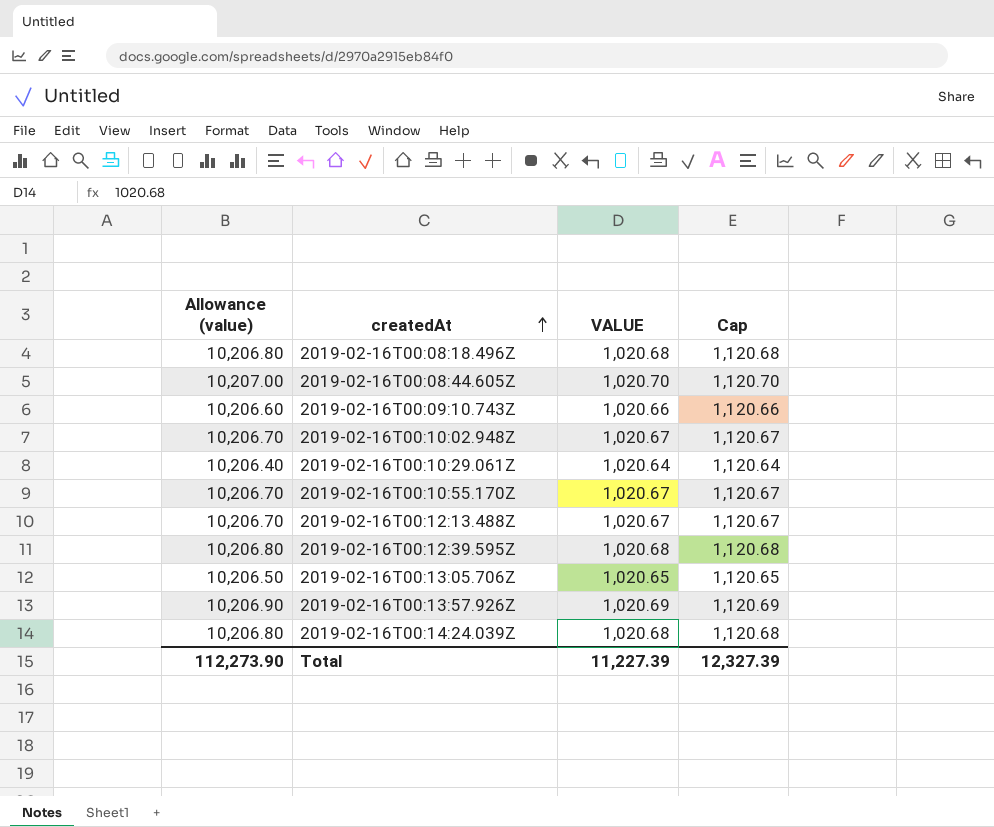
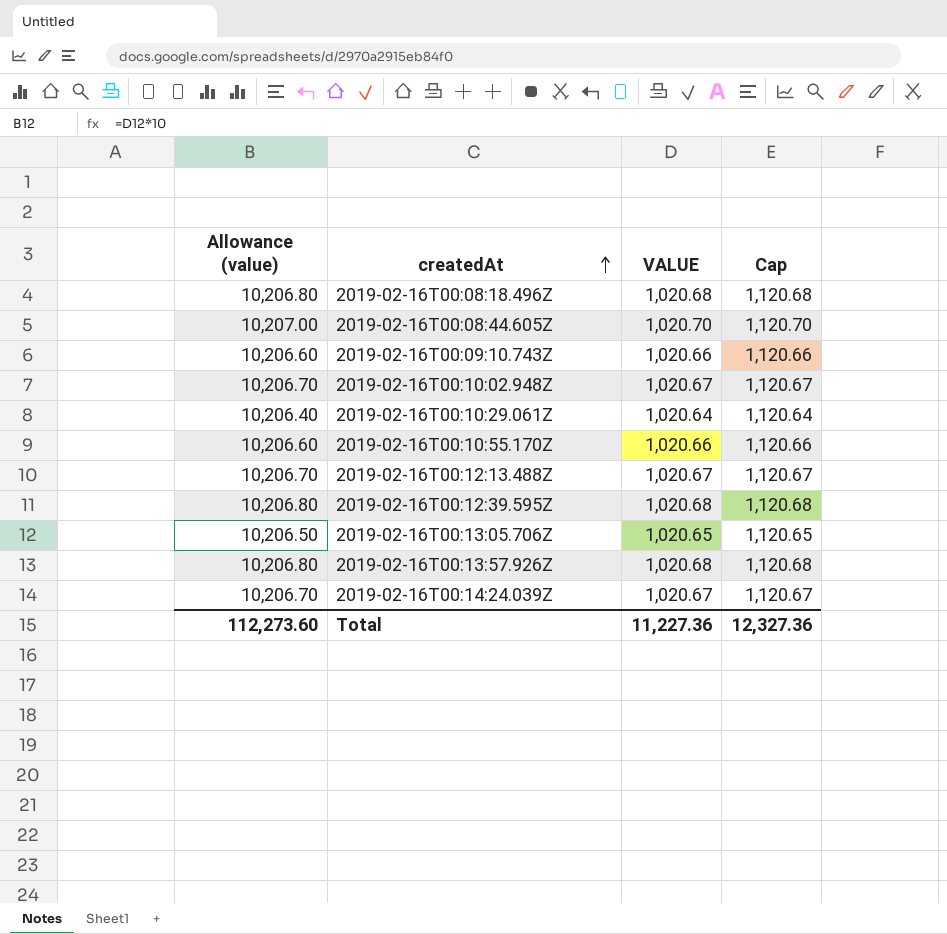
2019-02-16T00:10:55.170Z | Allowance (value): 10,206.70 -> 10,206.60
2019-02-16T00:10:55.170Z | VALUE: 1,020.67 -> 1,020.66
2019-02-16T00:10:55.170Z | Cap: 1,120.67 -> 1,120.66
2019-02-16T00:13:57.926Z | Allowance (value): 10,206.90 -> 10,206.80
2019-02-16T00:13:57.926Z | VALUE: 1,020.69 -> 1,020.68
2019-02-16T00:13:57.926Z | Cap: 1,120.69 -> 1,120.68
2019-02-16T00:14:24.039Z | Allowance (value): 10,206.80 -> 10,206.70
2019-02-16T00:14:24.039Z | VALUE: 1,020.68 -> 1,020.67
2019-02-16T00:14:24.039Z | Cap: 1,120.68 -> 1,120.67
Total | Allowance (value): 112,273.90 -> 112,273.60
Total | VALUE: 11,227.39 -> 11,227.36
Total | Cap: 12,327.39 -> 12,327.36

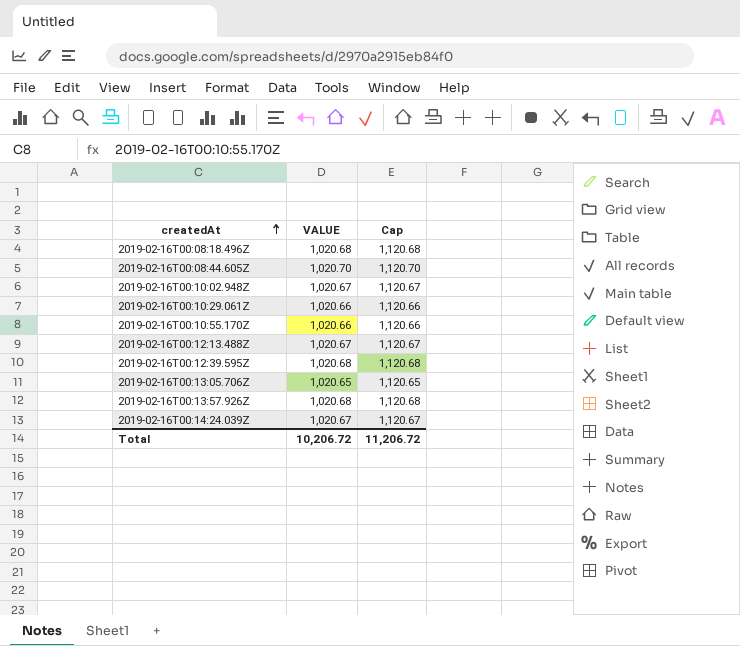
column Allowance (value) | formula: [VALUE] * 10 -> none
row 2019-02-16T00:09:10.743Z: 10,206.60 | 1,020.66 | 1,120.66 -> none
2019-02-16T00:10:29.061Z | VALUE: 1,020.64 -> 1,020.66
2019-02-16T00:10:29.061Z | Cap: 1,120.64 -> 1,120.66
Total | VALUE: 11,227.36 -> 10,206.72
Total | Cap: 12,327.36 -> 11,206.72

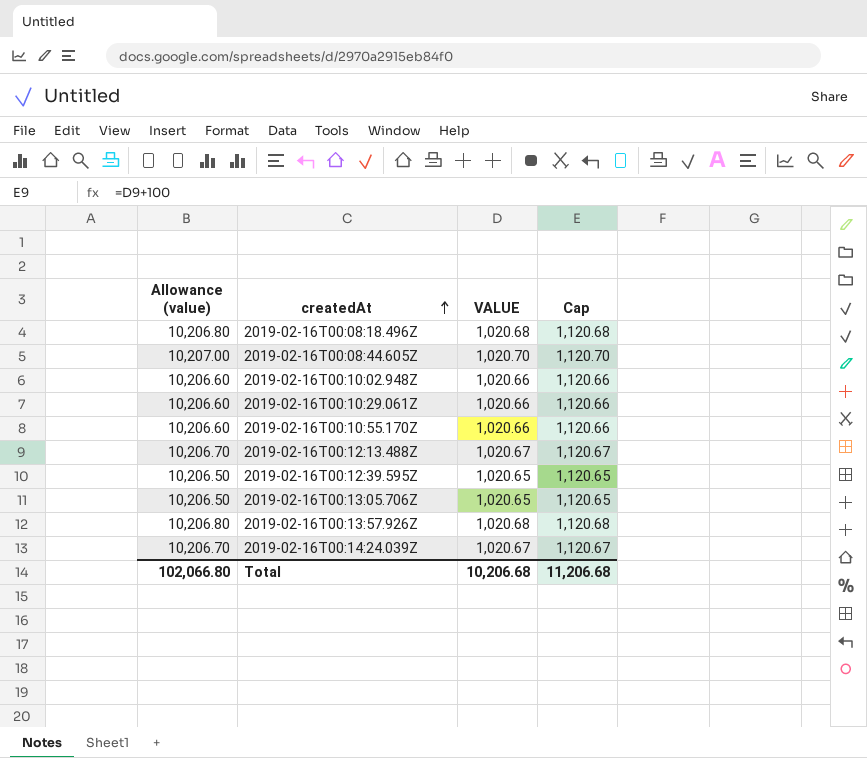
column Allowance (value) | formula: none -> [VALUE] * 10
2019-02-16T00:10:02.948Z | VALUE: 1,020.67 -> 1,020.66
2019-02-16T00:10:02.948Z | Cap: 1,120.67 -> 1,120.66
2019-02-16T00:12:39.595Z | VALUE: 1,020.68 -> 1,020.65
2019-02-16T00:12:39.595Z | Cap: 1,120.68 -> 1,120.65
Total | VALUE: 10,206.72 -> 10,206.68
Total | Cap: 11,206.72 -> 11,206.68

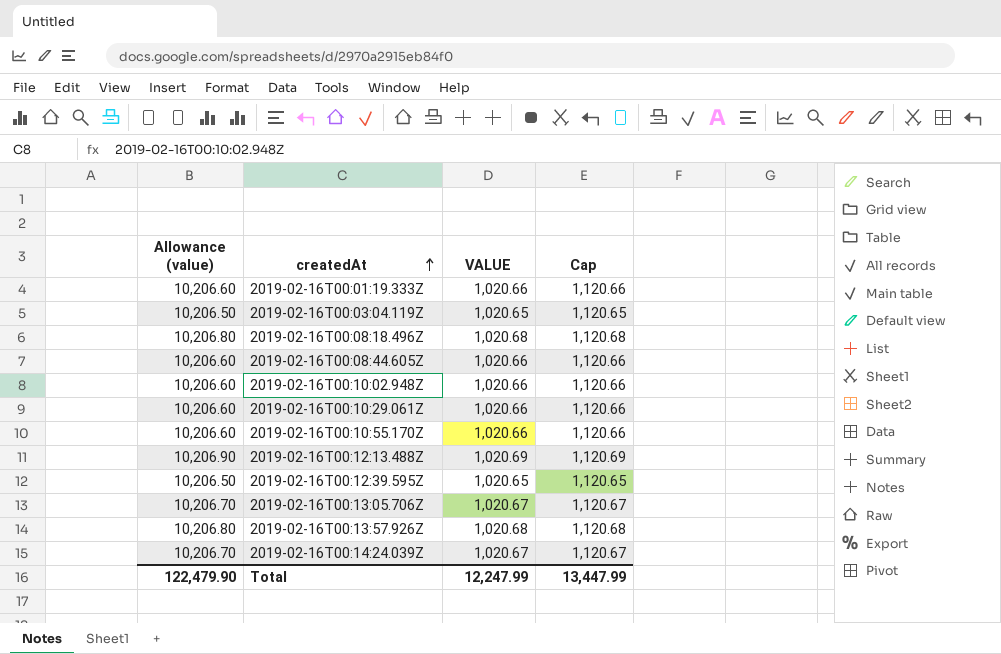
row 2019-02-16T00:01:19.333Z: none -> 10,206.60 | 1,020.66 | 1,120.66
row 2019-02-16T00:03:04.119Z: none -> 10,206.50 | 1,020.65 | 1,120.65
2019-02-16T00:08:44.605Z | Allowance (value): 10,207.00 -> 10,206.60
2019-02-16T00:08:44.605Z | VALUE: 1,020.70 -> 1,020.66
2019-02-16T00:08:44.605Z | Cap: 1,120.70 -> 1,120.66
2019-02-16T00:12:13.488Z | Allowance (value): 10,206.70 -> 10,206.90
2019-02-16T00:12:13.488Z | VALUE: 1,020.67 -> 1,020.69
2019-02-16T00:12:13.488Z | Cap: 1,120.67 -> 1,120.69
2019-02-16T00:13:05.706Z | Allowance (value): 10,206.50 -> 10,206.70
2019-02-16T00:13:05.706Z | VALUE: 1,020.65 -> 1,020.67
2019-02-16T00:13:05.706Z | Cap: 1,120.65 -> 1,120.67
Total | Allowance (value): 102,066.80 -> 122,479.90
Total | VALUE: 10,206.68 -> 12,247.99
Total | Cap: 11,206.68 -> 13,447.99

